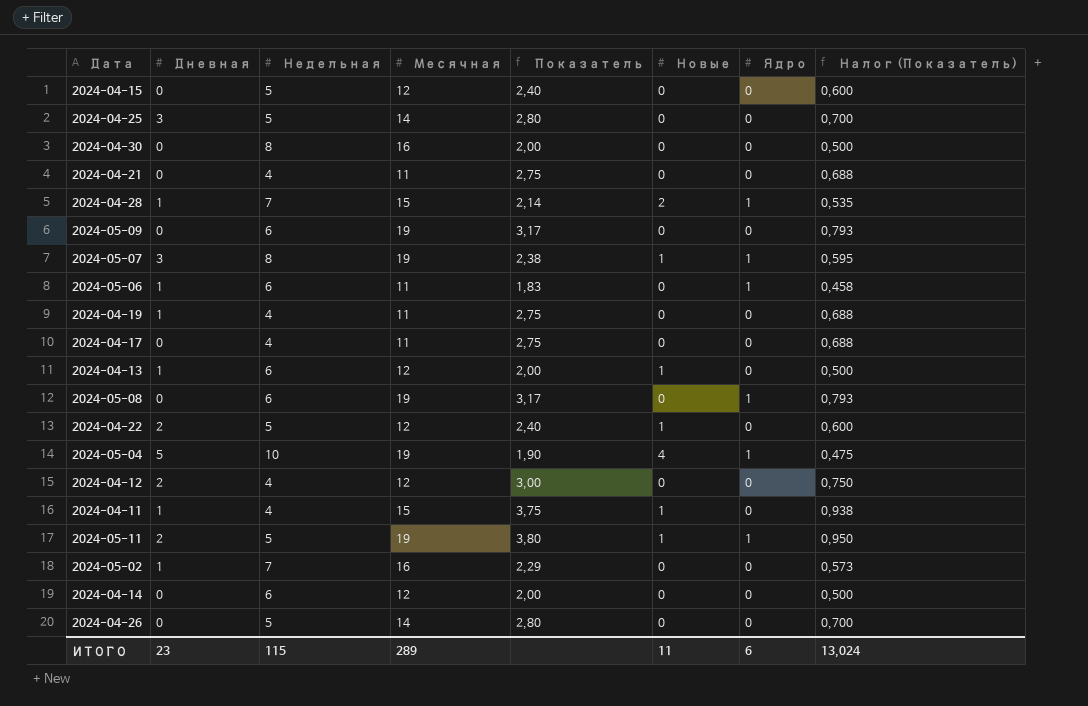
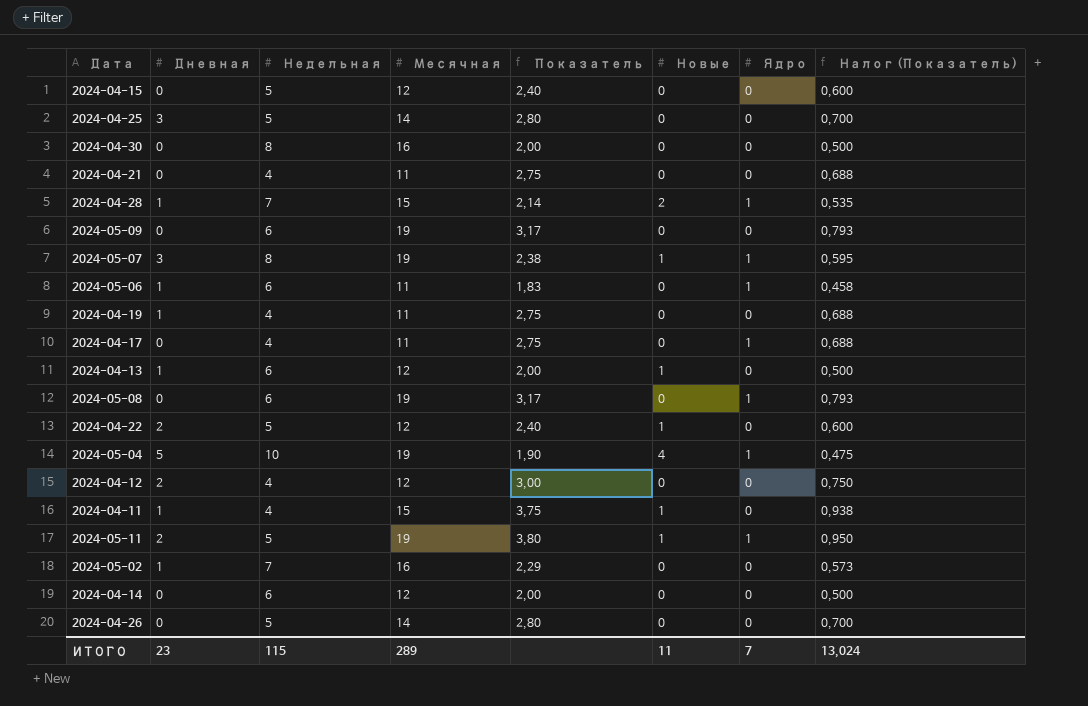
2024-04-17 | Ядро: 0 -> 1
ИТОГО | Ядро: 6 -> 7

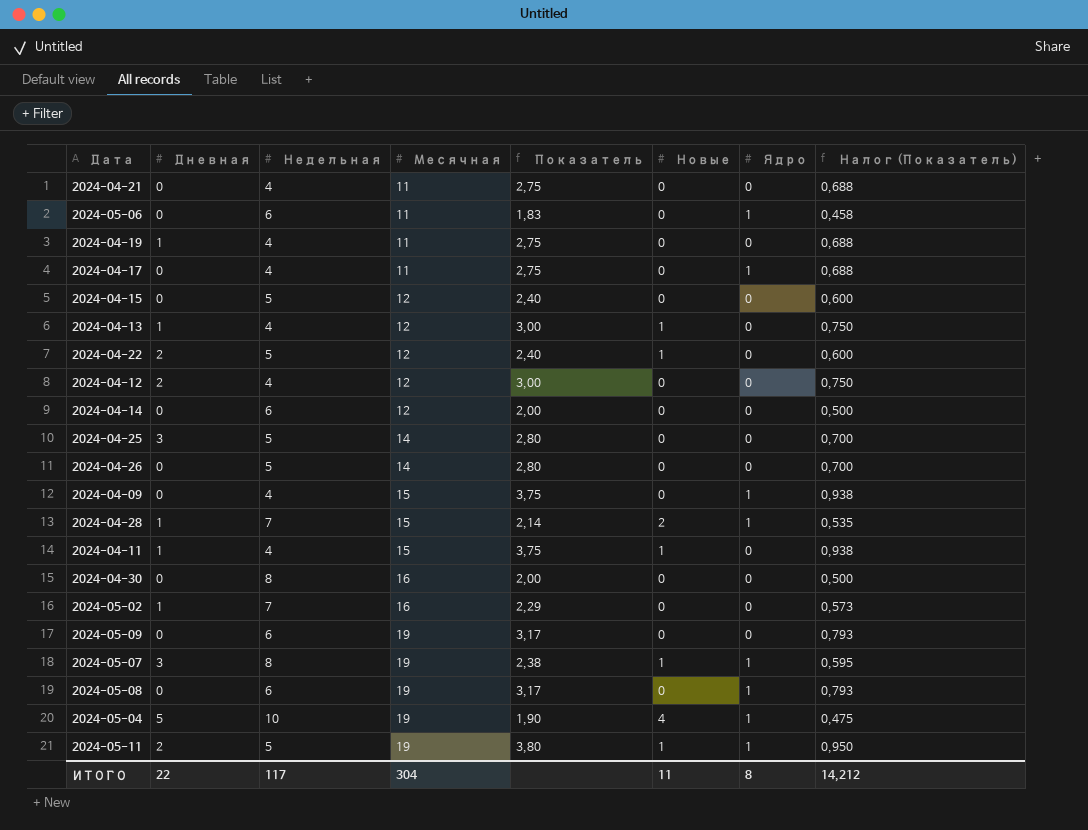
row order: none -> Месячная ascending
2024-05-06 | Дневная: 1 -> 0
2024-04-13 | Недельная: 6 -> 4
2024-04-13 | Показатель: 2,00 -> 3,00
2024-04-13 | Налог (Показатель): 0,500 -> 0,750
row 2024-04-09: none -> 0 | 4 | 15 | 3,75 | 0 | 1 | 0,938
ИТОГО | Дневная: 23 -> 22
ИТОГО | Недельная: 115 -> 117
ИТОГО | Месячная: 289 -> 304
ИТОГО | Ядро: 7 -> 8
ИТОГО | Налог (Показатель): 13,024 -> 14,212

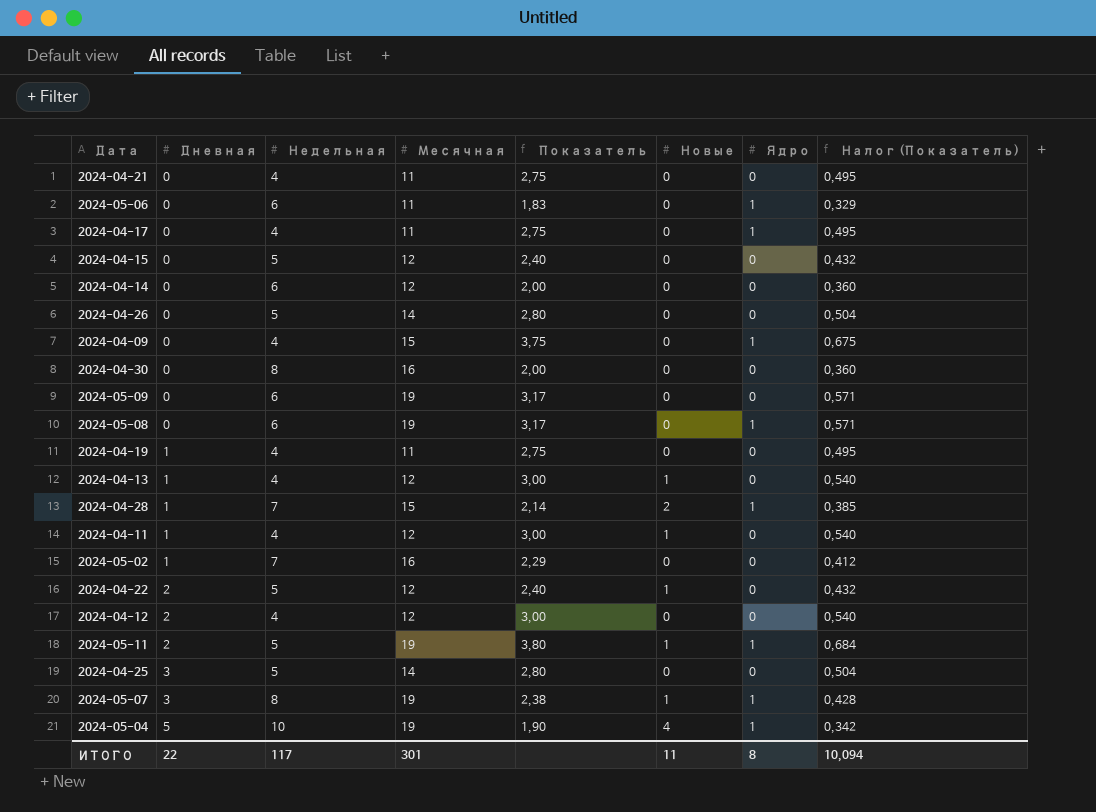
row order: Месячная ascending -> Дневная ascending
column Налог (Показатель) | formula: [Показатель] * 0,25 -> [Показатель] * 0,18
2024-04-11 | Месячная: 15 -> 12
2024-04-11 | Показатель: 3,75 -> 3,00
ИТОГО | Месячная: 304 -> 301
ИТОГО | Налог (Показатель): 14,212 -> 10,094

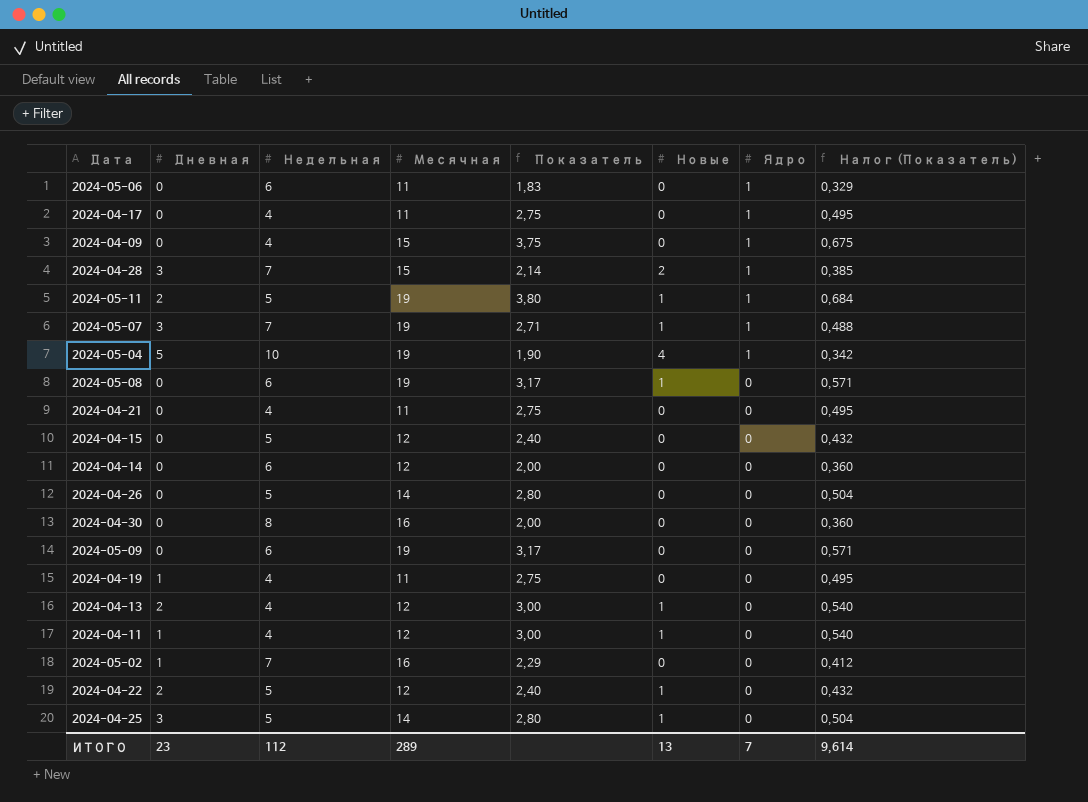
row order: Дневная ascending -> Ядро descending
row 2024-04-12: 2 | 4 | 12 | 3,00 | 0 | 0 | 0,540 -> none
2024-04-28 | Дневная: 1 -> 3
2024-05-07 | Недельная: 8 -> 7
2024-05-07 | Показатель: 2,38 -> 2,71
2024-05-07 | Налог (Показатель): 0,428 -> 0,488
2024-05-08 | Новые: 0 -> 1
2024-05-08 | Ядро: 1 -> 0
2024-04-13 | Дневная: 1 -> 2
2024-04-25 | Новые: 0 -> 1
ИТОГО | Дневная: 22 -> 23
ИТОГО | Недельная: 117 -> 112
ИТОГО | Месячная: 301 -> 289
ИТОГО | Новые: 11 -> 13
ИТОГО | Ядро: 8 -> 7
ИТОГО | Налог (Показатель): 10,094 -> 9,614

